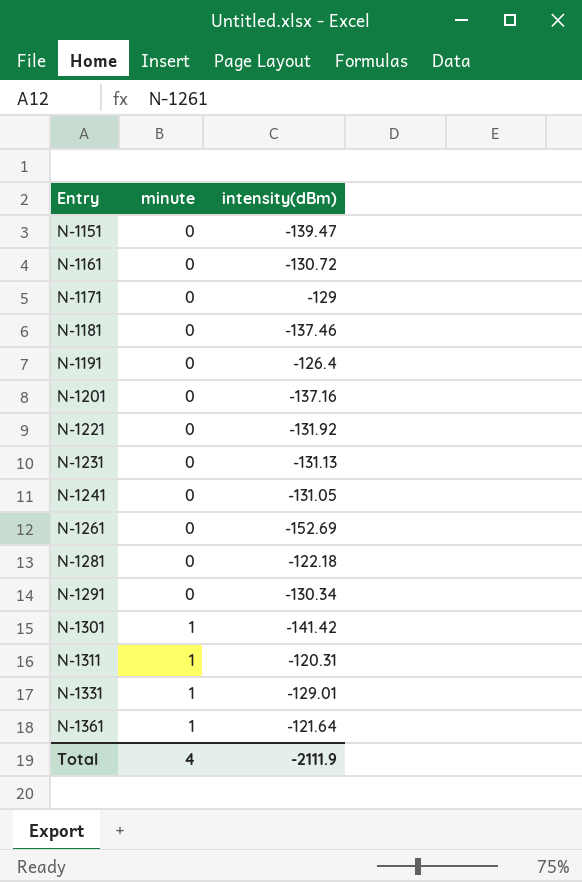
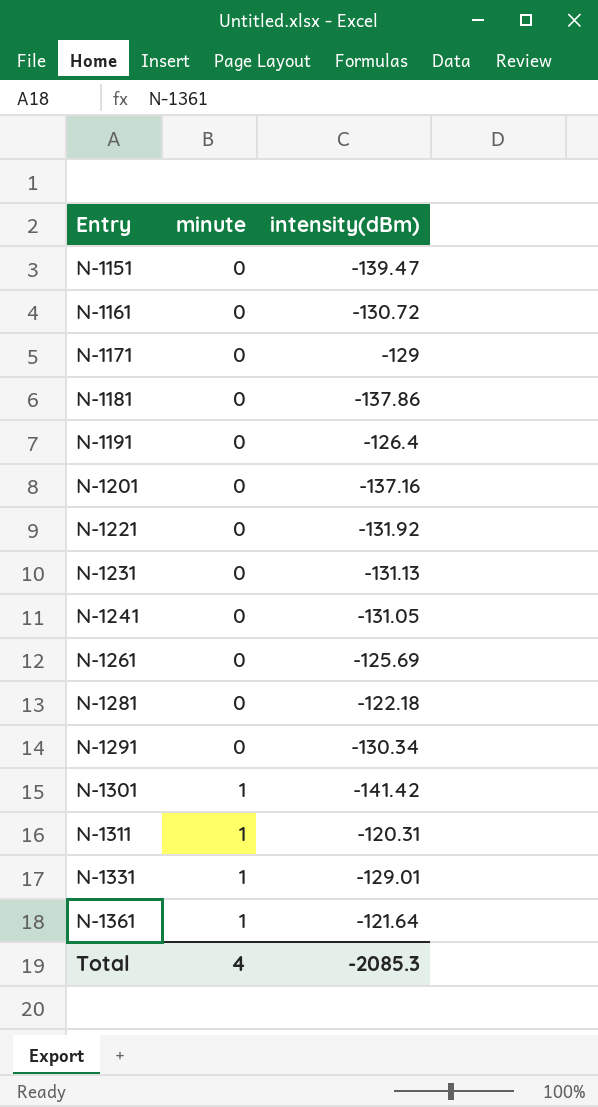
N-1181 | intensity(dBm): -137.46 -> -137.86
N-1261 | intensity(dBm): -152.69 -> -125.69
Total | intensity(dBm): -2111.9 -> -2085.3

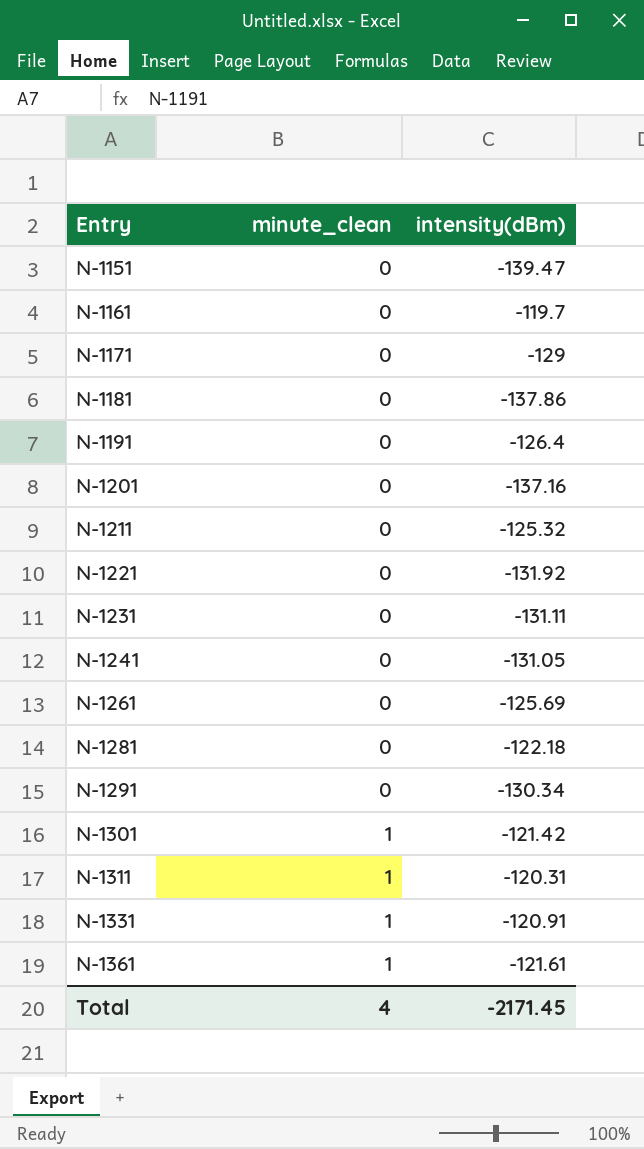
column name: minute -> minute_clean
N-1161 | intensity(dBm): -130.72 -> -119.7
row N-1211: none -> 0 | -125.32
N-1231 | intensity(dBm): -131.13 -> -131.11
N-1301 | intensity(dBm): -141.42 -> -121.42
N-1331 | intensity(dBm): -129.01 -> -120.91
N-1361 | intensity(dBm): -121.64 -> -121.61
Total | intensity(dBm): -2085.3 -> -2171.45

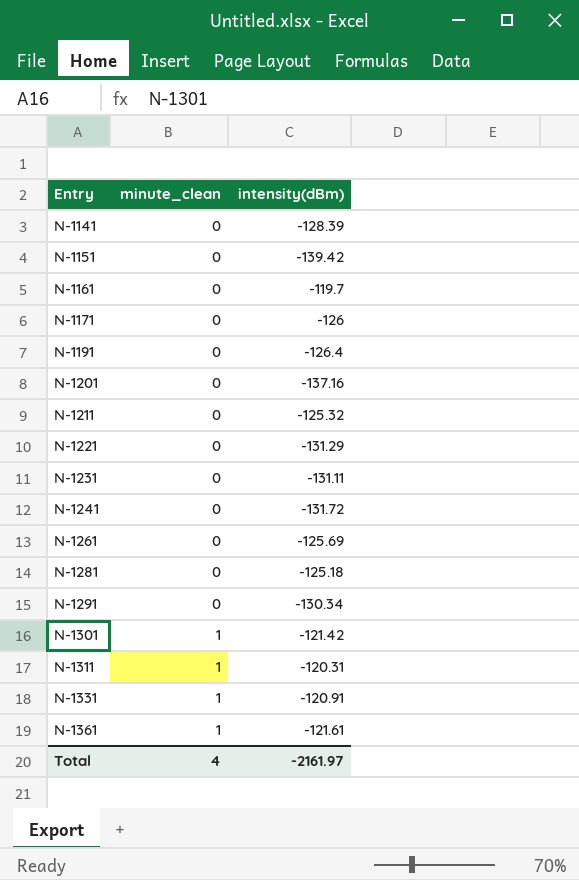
row N-1181: 0 | -137.86 -> none
row N-1141: none -> 0 | -128.39
N-1151 | intensity(dBm): -139.47 -> -139.42
N-1171 | intensity(dBm): -129 -> -126
N-1221 | intensity(dBm): -131.92 -> -131.29
N-1241 | intensity(dBm): -131.05 -> -131.72
N-1281 | intensity(dBm): -122.18 -> -125.18
Total | intensity(dBm): -2171.45 -> -2161.97

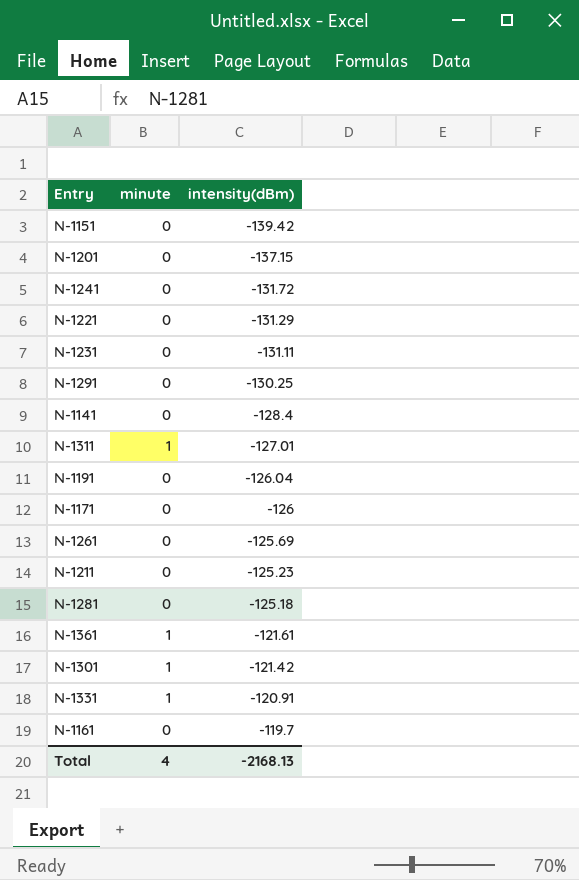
row order: Entry ascending -> intensity(dBm) ascending
column name: minute_clean -> minute
N-1201 | intensity(dBm): -137.16 -> -137.15
N-1291 | intensity(dBm): -130.34 -> -130.25
N-1141 | intensity(dBm): -128.39 -> -128.4
N-1311 | intensity(dBm): -120.31 -> -127.01
N-1191 | intensity(dBm): -126.4 -> -126.04
N-1211 | intensity(dBm): -125.32 -> -125.23
Total | intensity(dBm): -2161.97 -> -2168.13

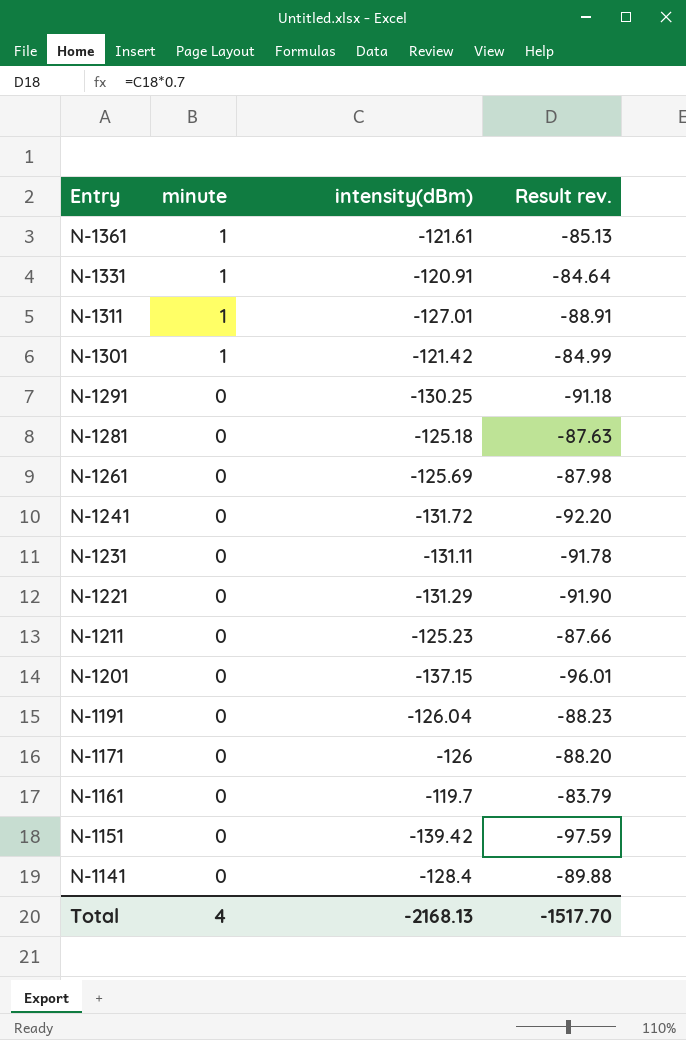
row order: intensity(dBm) ascending -> Entry descending
column Result rev. | formula: none -> [intensity(dBm)] * 0.7

